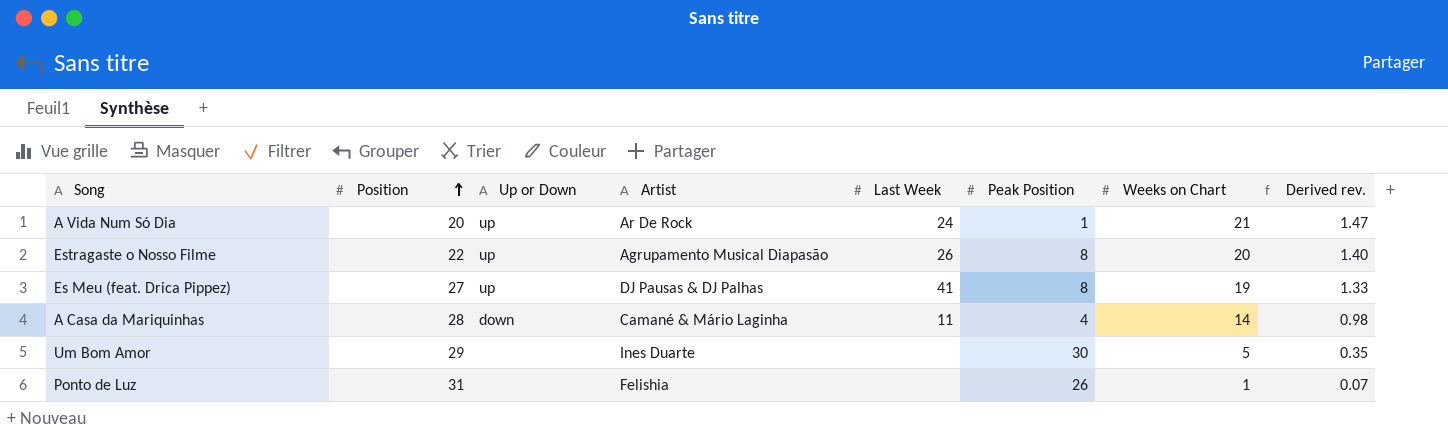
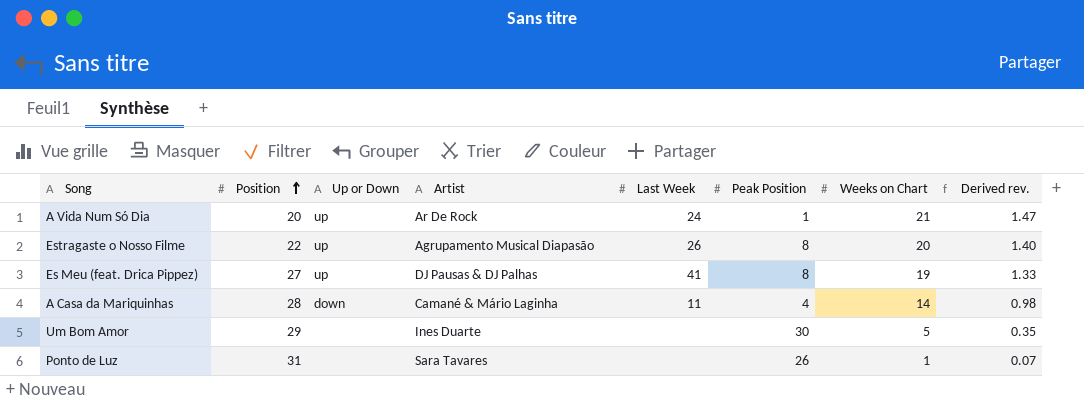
Ponto de Luz | Artist: Felishia -> Sara Tavares

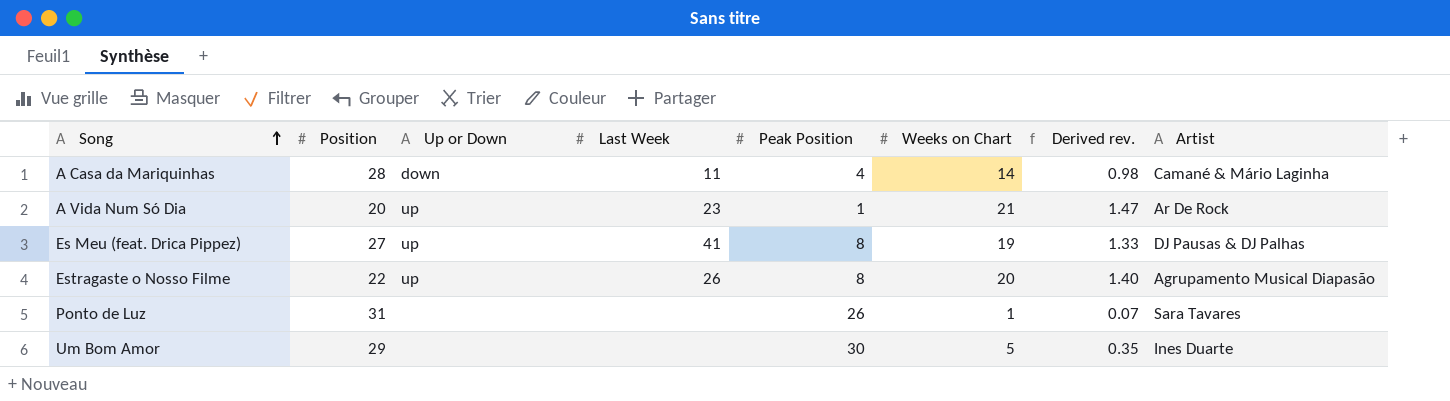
row order: Position ascending -> Song ascending
column Artist | position: 4 -> 8
A Vida Num Só Dia | Last Week: 24 -> 23

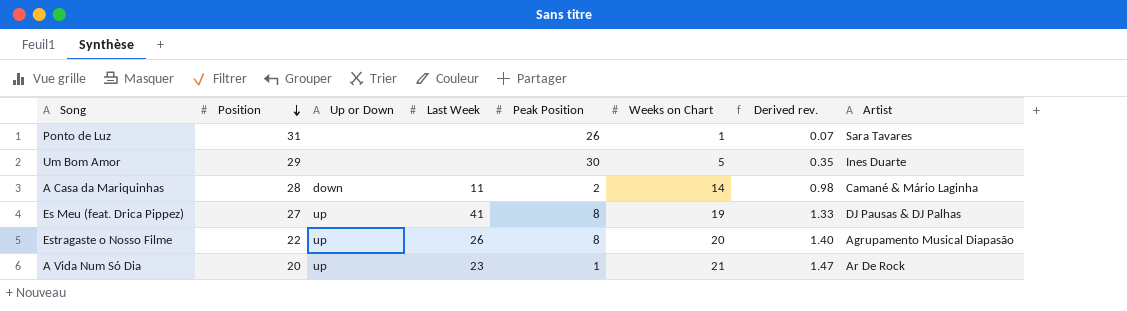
row order: Song ascending -> Position descending
A Casa da Mariquinhas | Peak Position: 4 -> 2

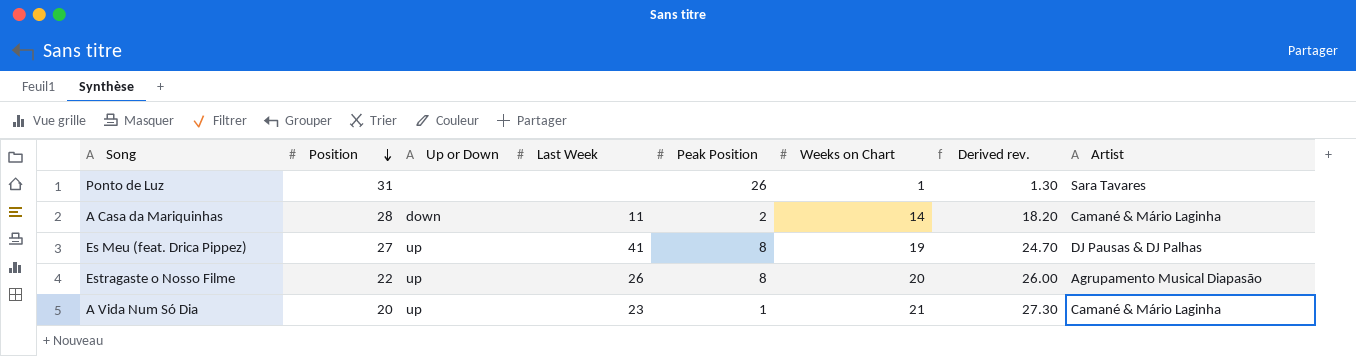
column Derived rev. | formula: [Weeks on Chart] * 0.07 -> [Weeks on Chart] * 1.3
row Um Bom Amor: 29 | none | none | 30 | 5 | 0.35 | Ines Duarte -> none
A Vida Num Só Dia | Artist: Ar De Rock -> Camané & Mário Laginha

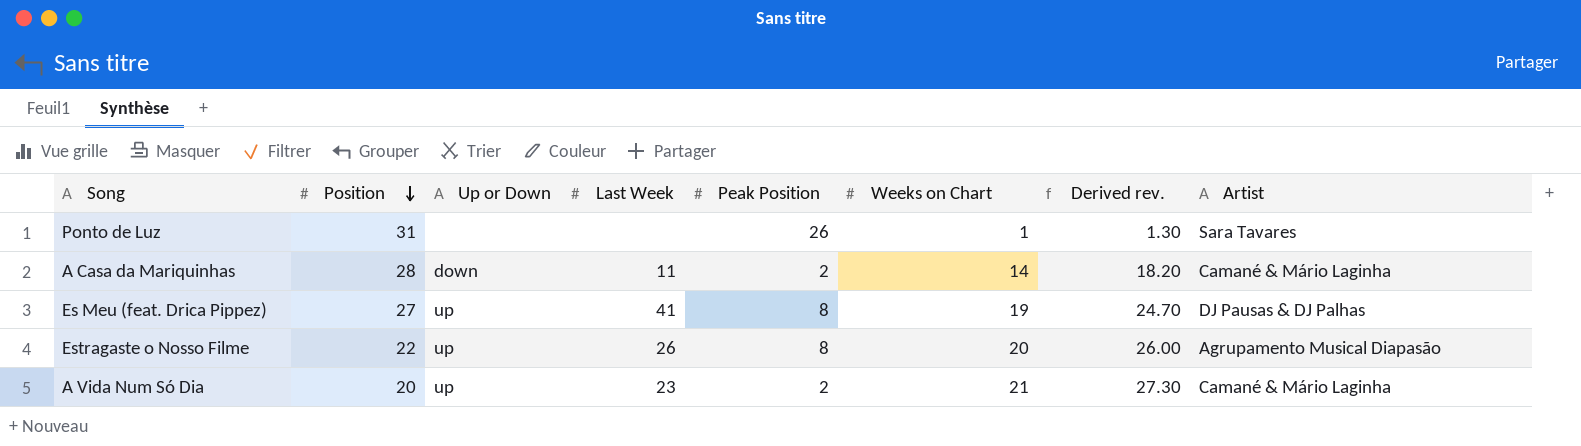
A Vida Num Só Dia | Peak Position: 1 -> 2

